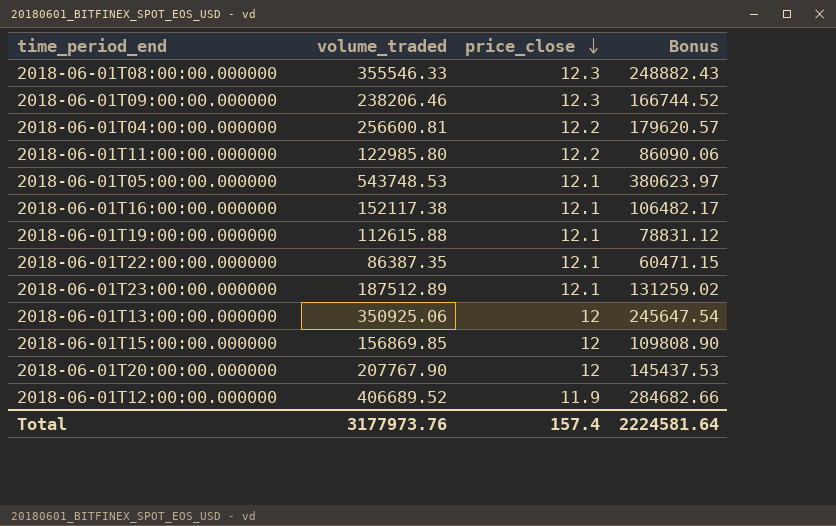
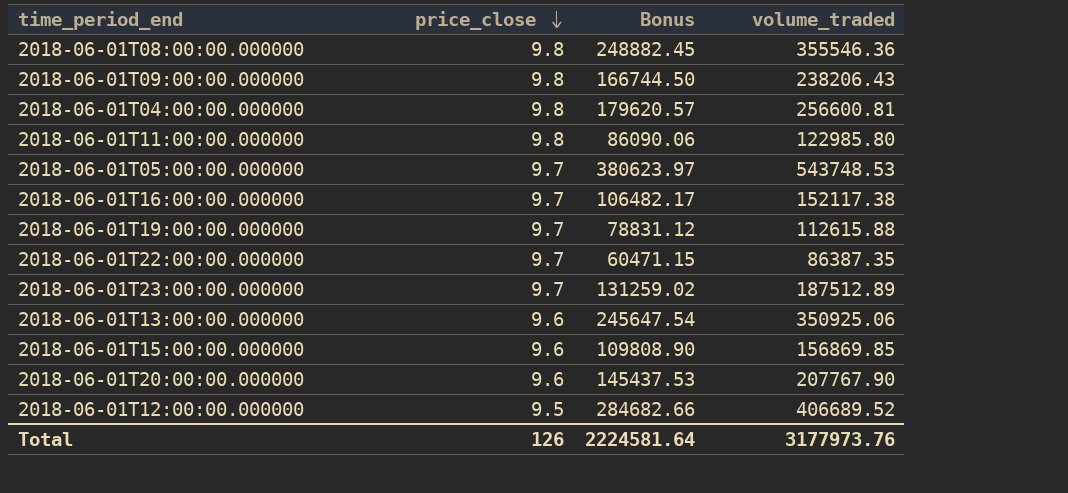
column volume_traded | position: 2 -> 4
2018-06-01T08:00:00.000000 | price_close: 12.3 -> 9.8
2018-06-01T08:00:00.000000 | Bonus: 248882.43 -> 248882.45
2018-06-01T08:00:00.000000 | volume_traded: 355546.33 -> 355546.36
2018-06-01T09:00:00.000000 | price_close: 12.3 -> 9.8
2018-06-01T09:00:00.000000 | Bonus: 166744.52 -> 166744.50
2018-06-01T09:00:00.000000 | volume_traded: 238206.46 -> 238206.43
2018-06-01T04:00:00.000000 | price_close: 12.2 -> 9.8
2018-06-01T11:00:00.000000 | price_close: 12.2 -> 9.8
2018-06-01T05:00:00.000000 | price_close: 12.1 -> 9.7
2018-06-01T16:00:00.000000 | price_close: 12.1 -> 9.7
2018-06-01T19:00:00.000000 | price_close: 12.1 -> 9.7
2018-06-01T22:00:00.000000 | price_close: 12.1 -> 9.7
2018-06-01T23:00:00.000000 | price_close: 12.1 -> 9.7
2018-06-01T13:00:00.000000 | price_close: 12 -> 9.6
2018-06-01T15:00:00.000000 | price_close: 12 -> 9.6
2018-06-01T20:00:00.000000 | price_close: 12 -> 9.6
2018-06-01T12:00:00.000000 | price_close: 11.9 -> 9.5
Total | price_close: 157.4 -> 126

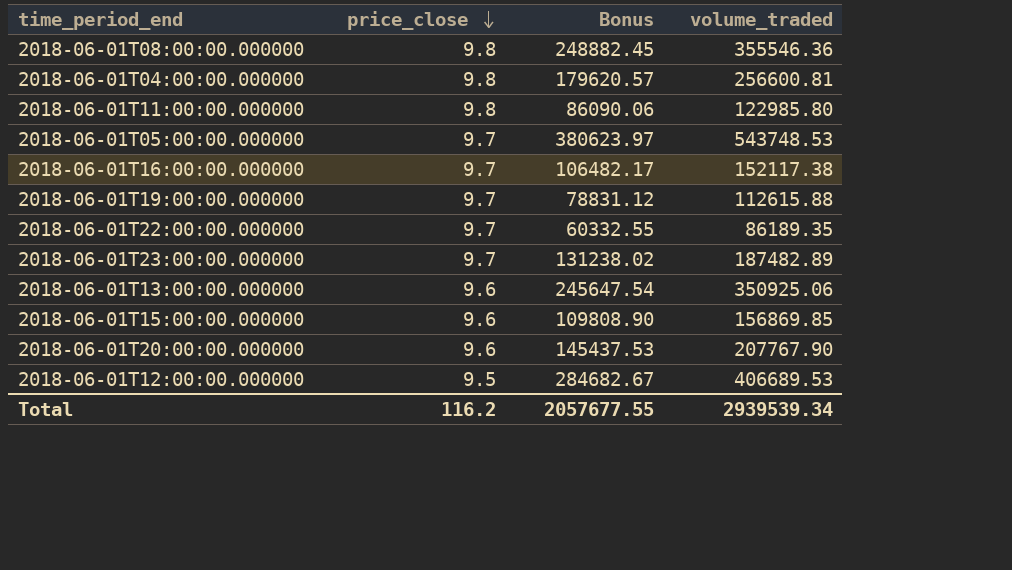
row 2018-06-01T09:00:00.000000: 9.8 | 166744.50 | 238206.43 -> none
2018-06-01T22:00:00.000000 | Bonus: 60471.15 -> 60332.55
2018-06-01T22:00:00.000000 | volume_traded: 86387.35 -> 86189.35
2018-06-01T23:00:00.000000 | Bonus: 131259.02 -> 131238.02
2018-06-01T23:00:00.000000 | volume_traded: 187512.89 -> 187482.89
2018-06-01T12:00:00.000000 | Bonus: 284682.66 -> 284682.67
2018-06-01T12:00:00.000000 | volume_traded: 406689.52 -> 406689.53
Total | price_close: 126 -> 116.2
Total | Bonus: 2224581.64 -> 2057677.55
Total | volume_traded: 3177973.76 -> 2939539.34

